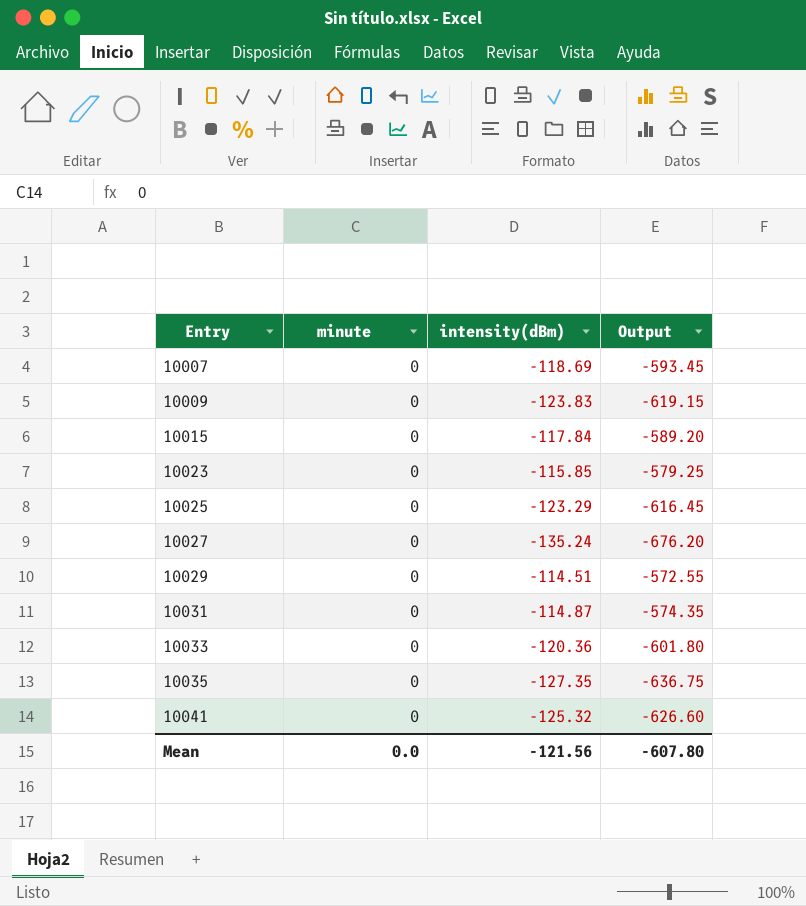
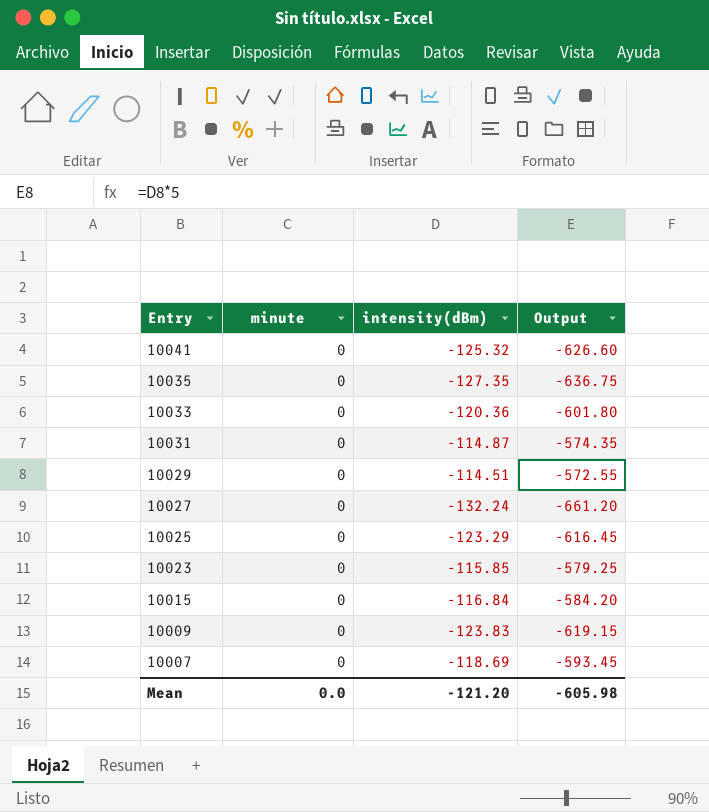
row order: Entry ascending -> Entry descending
10027 | intensity(dBm): -135.24 -> -132.24
10027 | Output: -676.20 -> -661.20
10015 | intensity(dBm): -117.84 -> -116.84
10015 | Output: -589.20 -> -584.20
Mean | intensity(dBm): -121.56 -> -121.20
Mean | Output: -607.80 -> -605.98

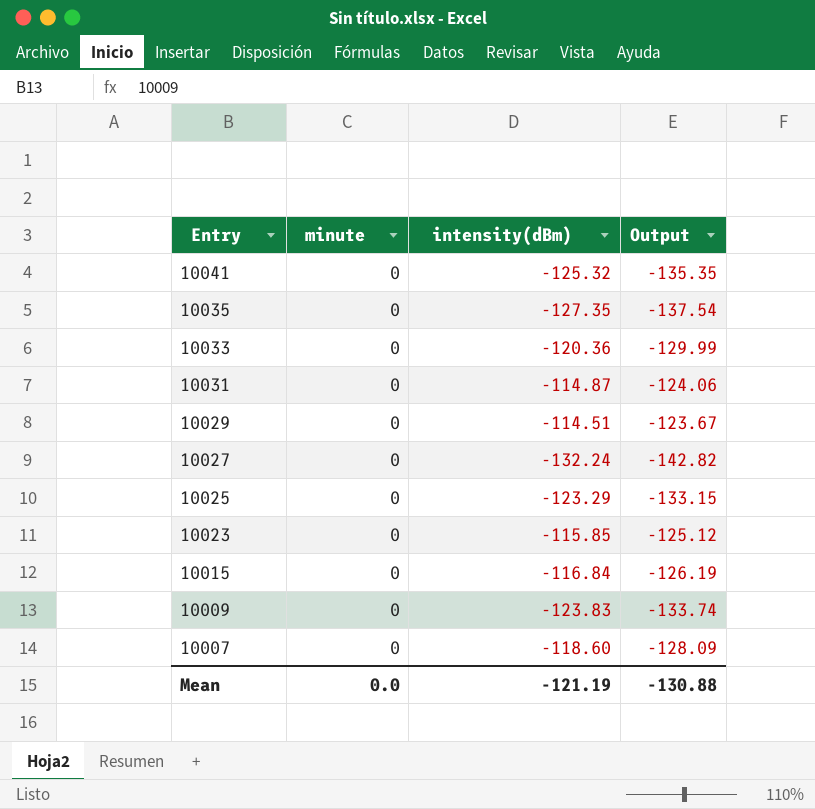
column Output | formula: [intensity(dBm)] * 5 -> [intensity(dBm)] * 1.08
10007 | intensity(dBm): -118.69 -> -118.60
Mean | intensity(dBm): -121.20 -> -121.19
Mean | Output: -605.98 -> -130.88

